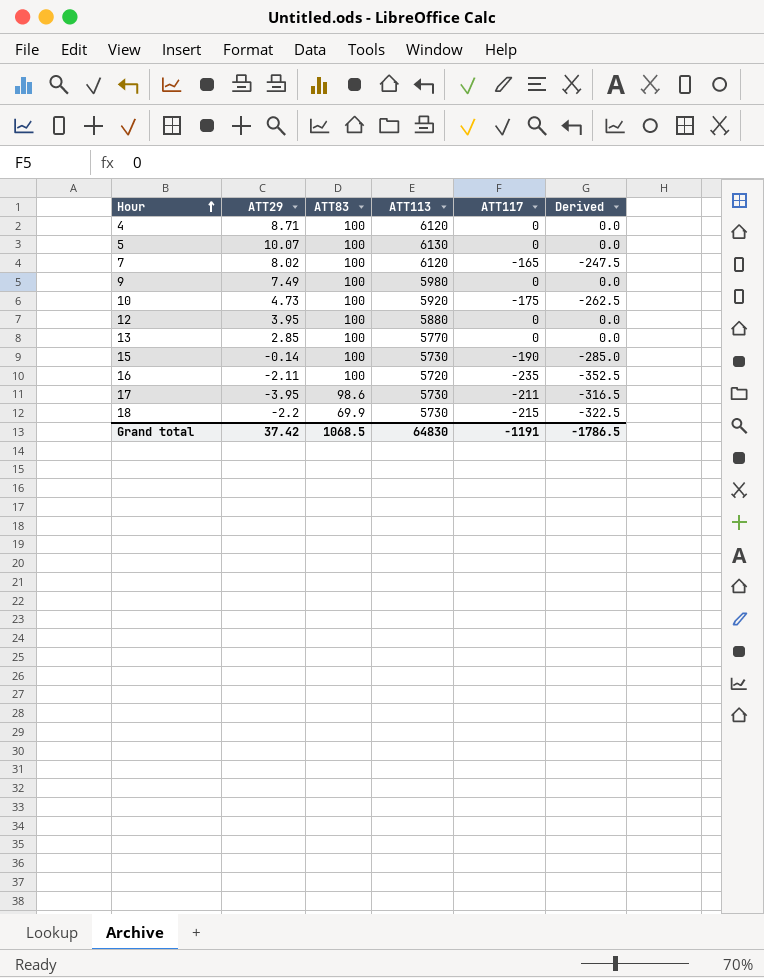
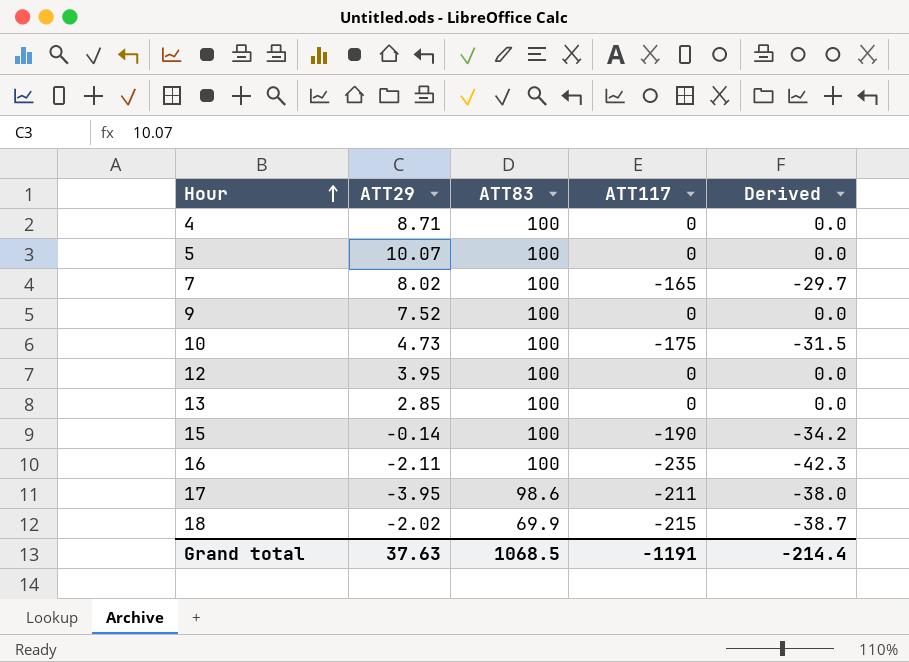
column ATT113 | position: 4 -> none
column Derived | formula: [ATT117] * 1.5 -> [ATT117] * 0.18
9 | ATT29: 7.49 -> 7.52
18 | ATT29: -2.2 -> -2.02
Grand total | ATT29: 37.42 -> 37.63
Grand total | Derived: -1786.5 -> -214.4

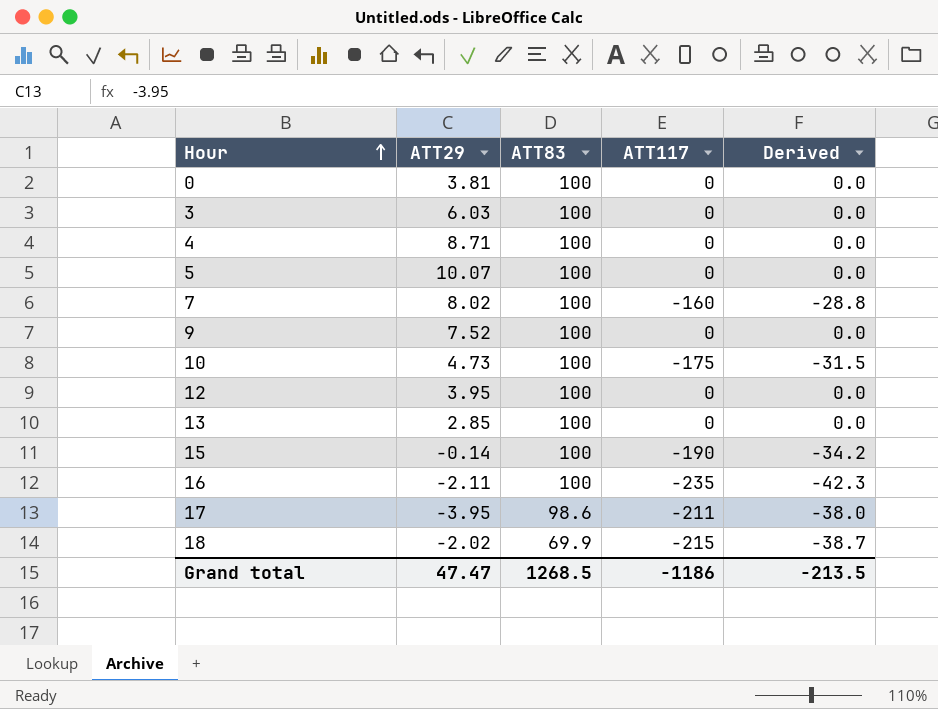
row 0: none -> 3.81 | 100 | 0 | 0.0
row 3: none -> 6.03 | 100 | 0 | 0.0
7 | ATT117: -165 -> -160
7 | Derived: -29.7 -> -28.8
Grand total | ATT29: 37.63 -> 47.47
Grand total | ATT83: 1068.5 -> 1268.5
Grand total | ATT117: -1191 -> -1186
Grand total | Derived: -214.4 -> -213.5

